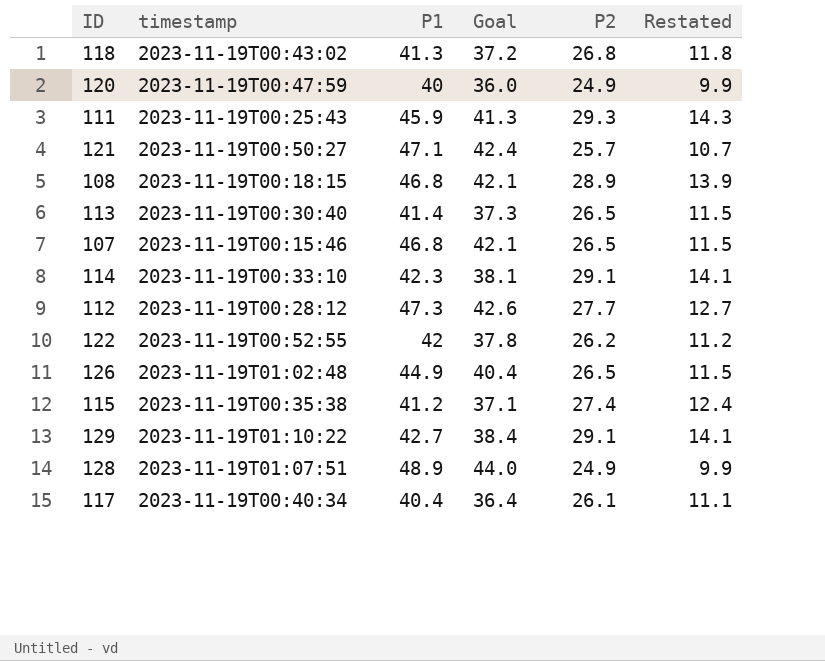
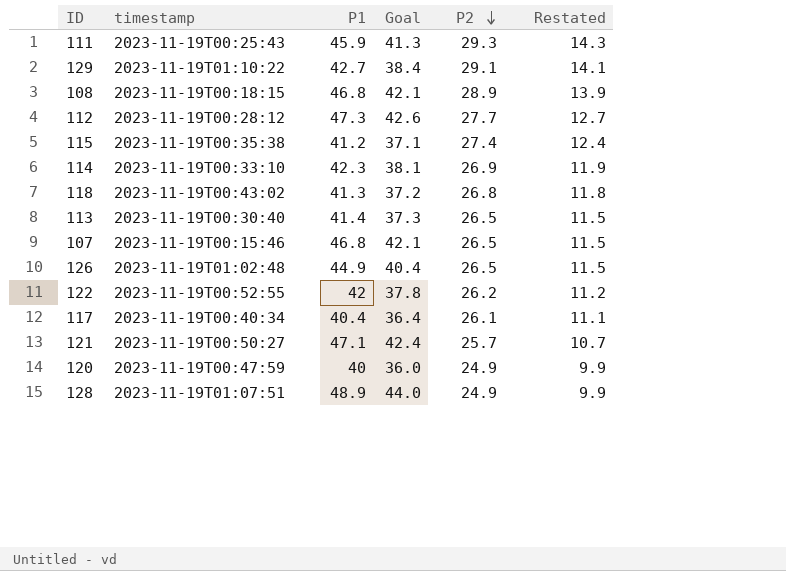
row order: none -> P2 descending
114 | P2: 29.1 -> 26.9
114 | Restated: 14.1 -> 11.9

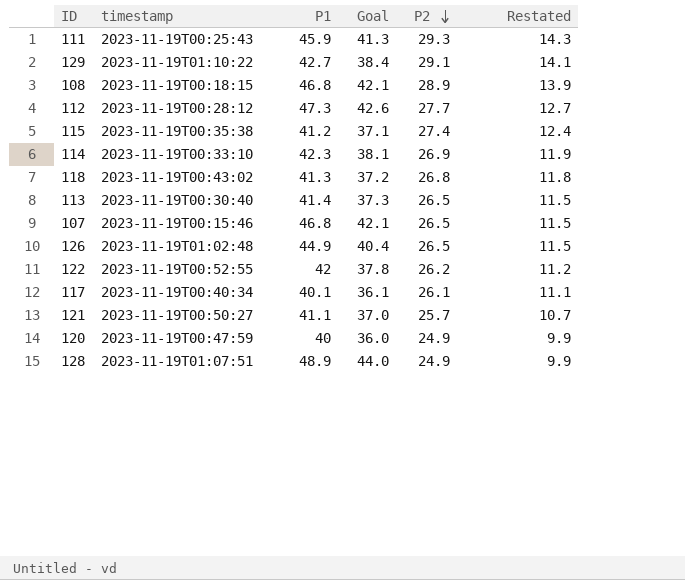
117 | P1: 40.4 -> 40.1
117 | Goal: 36.4 -> 36.1
121 | P1: 47.1 -> 41.1
121 | Goal: 42.4 -> 37.0

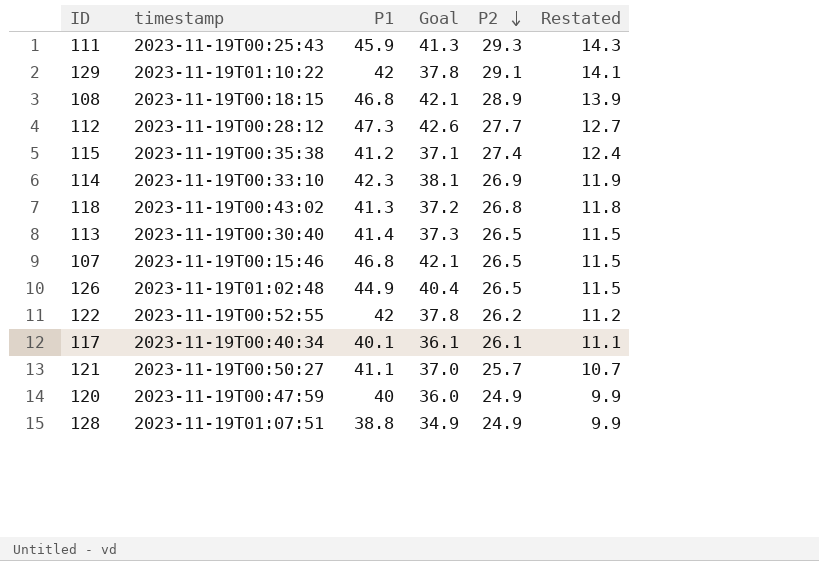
129 | P1: 42.7 -> 42
129 | Goal: 38.4 -> 37.8
128 | P1: 48.9 -> 38.8
128 | Goal: 44.0 -> 34.9

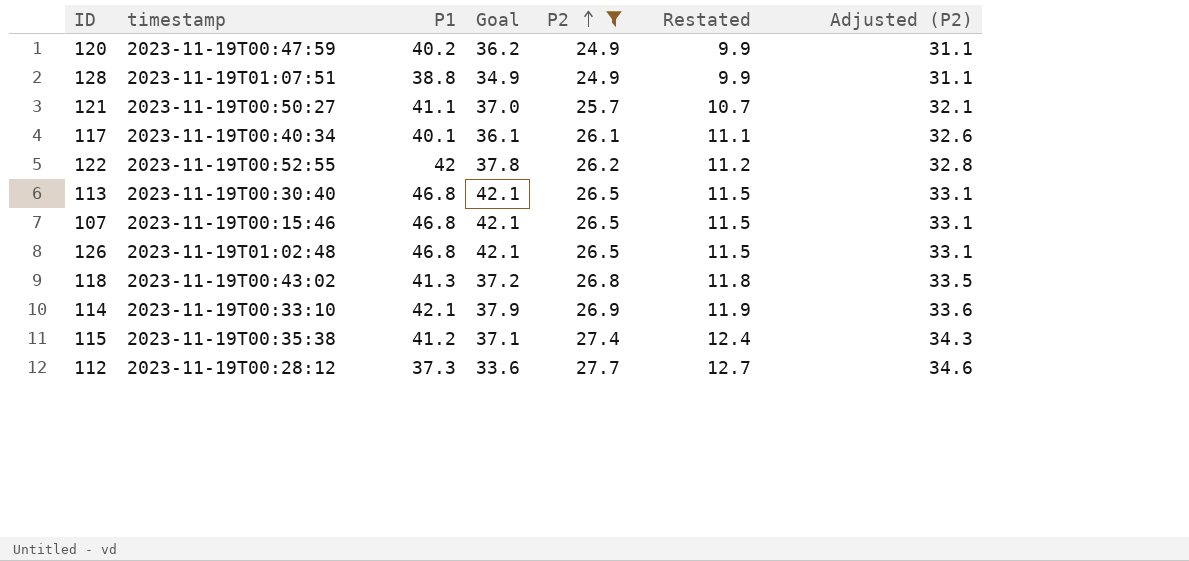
filter: none -> P2 <= 27.7
row order: P2 descending -> P2 ascending
column Adjusted (P2) | formula: none -> [P2] * 1.25
120 | P1: 40 -> 40.2
120 | Goal: 36.0 -> 36.2
113 | P1: 41.4 -> 46.8
113 | Goal: 37.3 -> 42.1
126 | P1: 44.9 -> 46.8
126 | Goal: 40.4 -> 42.1
114 | P1: 42.3 -> 42.1
114 | Goal: 38.1 -> 37.9
112 | P1: 47.3 -> 37.3
112 | Goal: 42.6 -> 33.6

